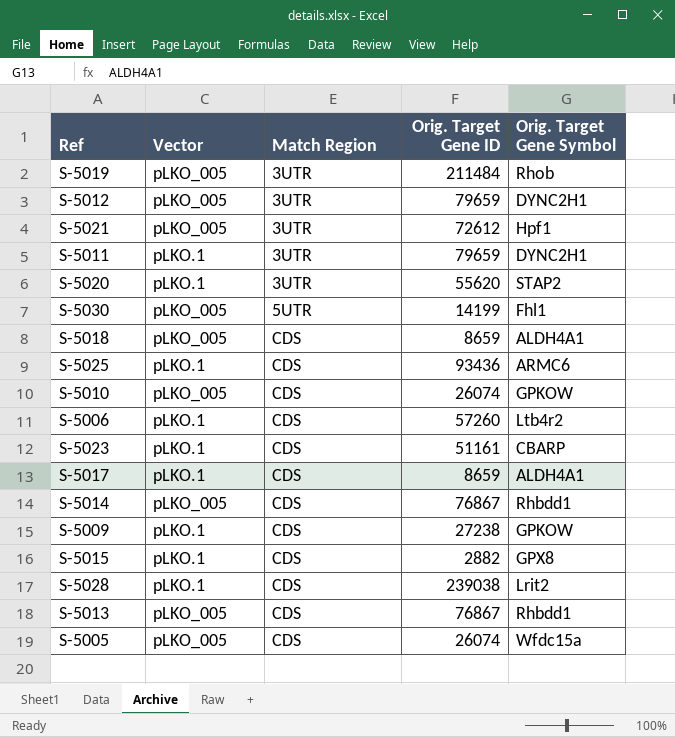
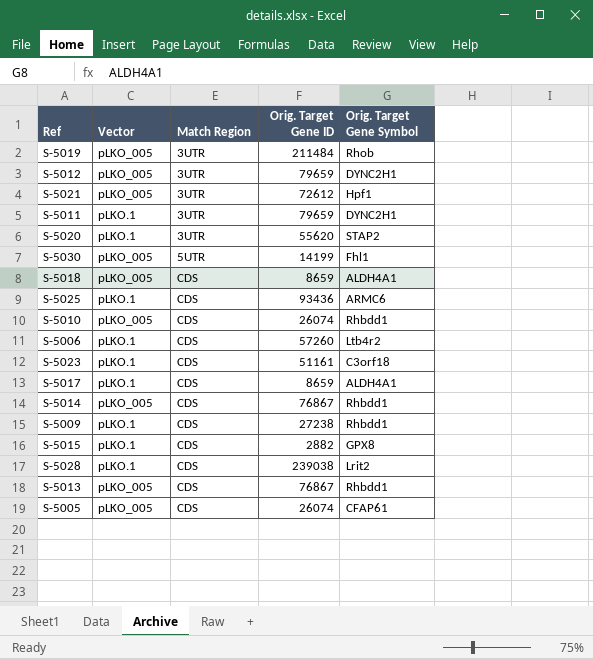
S-5010 | Orig. Target Gene Symbol: GPKOW -> Rhbdd1
S-5023 | Orig. Target Gene Symbol: CBARP -> C3orf18
S-5009 | Orig. Target Gene Symbol: GPKOW -> Rhbdd1
S-5005 | Orig. Target Gene Symbol: Wfdc15a -> CFAP61

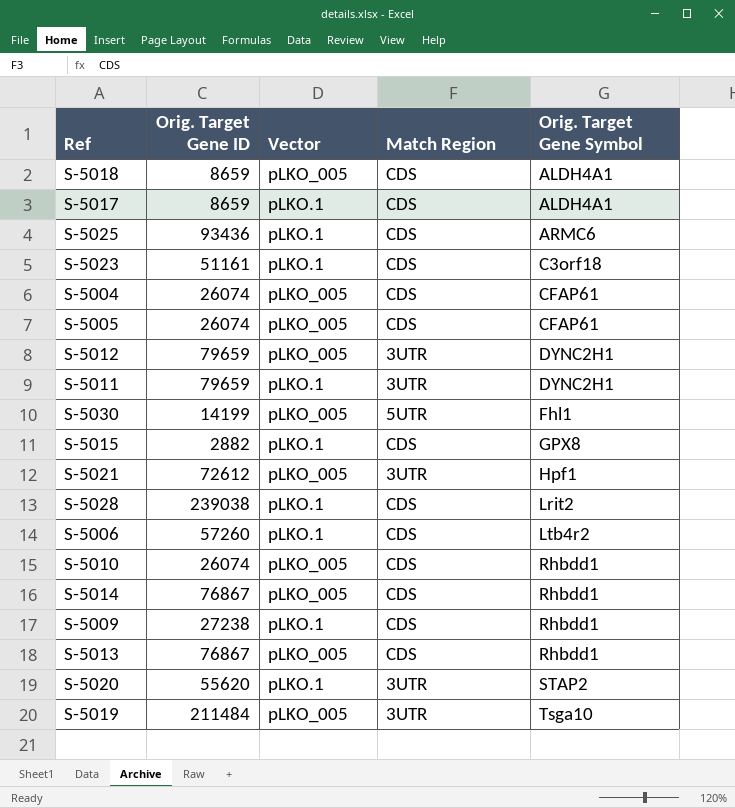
row order: Match Region ascending -> Orig. Target Gene Symbol ascending
column Orig. Target Gene ID | position: 4 -> 2
row S-5004: none -> 26074 | pLKO_005 | CDS | CFAP61
S-5019 | Orig. Target Gene Symbol: Rhob -> Tsga10

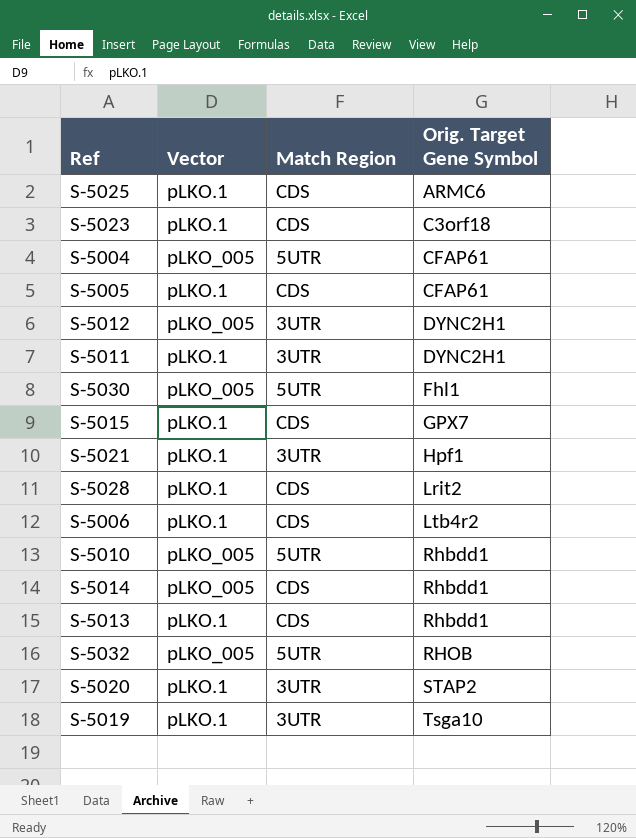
column Orig. Target Gene ID | position: 2 -> none
row S-5018: 8659 | pLKO_005 | CDS | ALDH4A1 -> none
row S-5017: 8659 | pLKO.1 | CDS | ALDH4A1 -> none
row S-5009: 27238 | pLKO.1 | CDS | Rhbdd1 -> none
S-5004 | Match Region: CDS -> 5UTR
S-5005 | Vector: pLKO_005 -> pLKO.1
S-5015 | Orig. Target Gene Symbol: GPX8 -> GPX7
S-5021 | Vector: pLKO_005 -> pLKO.1
S-5010 | Match Region: CDS -> 5UTR
S-5013 | Vector: pLKO_005 -> pLKO.1
row S-5032: none -> pLKO_005 | 5UTR | RHOB
S-5019 | Vector: pLKO_005 -> pLKO.1

